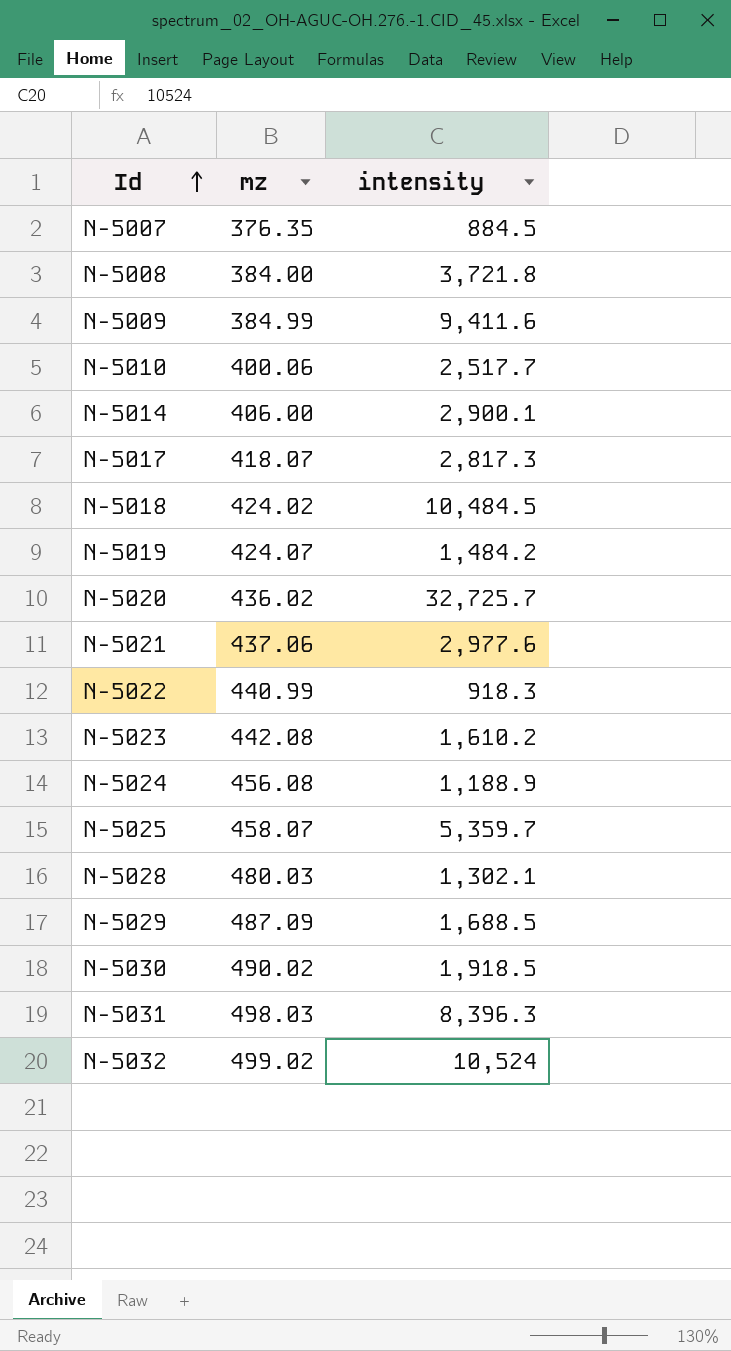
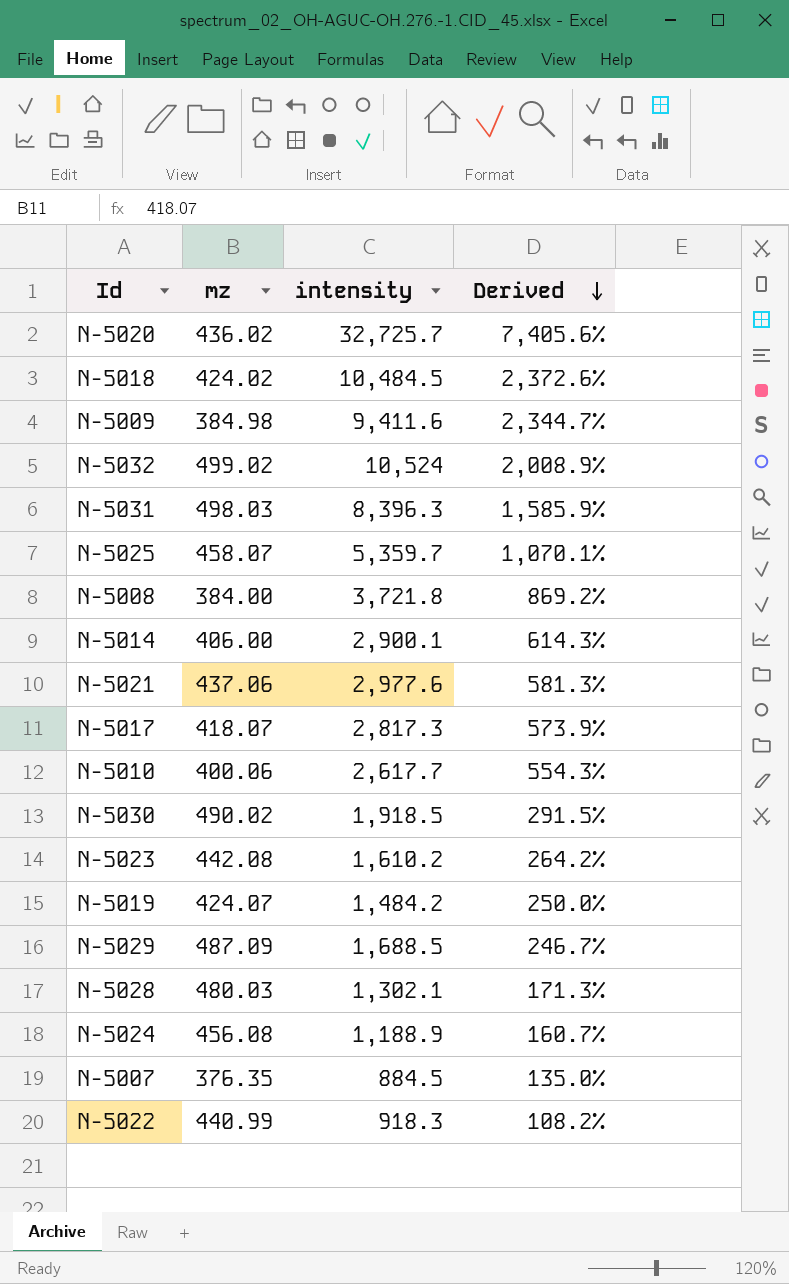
row order: Id ascending -> Derived descending
column Derived | formula: none -> ([intensity] - [mz]) / [mz]
N-5009 | mz: 384.99 -> 384.98
N-5010 | intensity: 2,517.7 -> 2,617.7

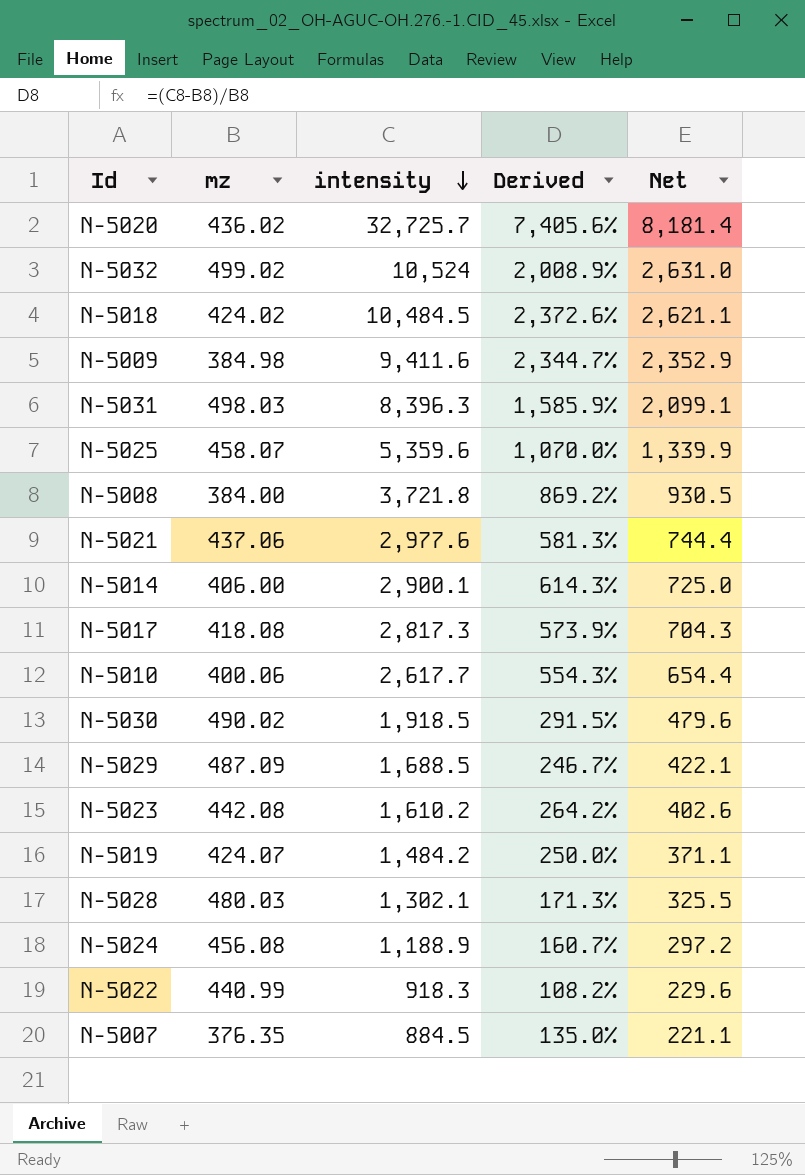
row order: Derived descending -> intensity descending
column Net | formula: none -> [intensity] * 0.25
N-5025 | intensity: 5,359.7 -> 5,359.6
N-5025 | Derived: 1,070.1% -> 1,070.0%
N-5017 | mz: 418.07 -> 418.08

